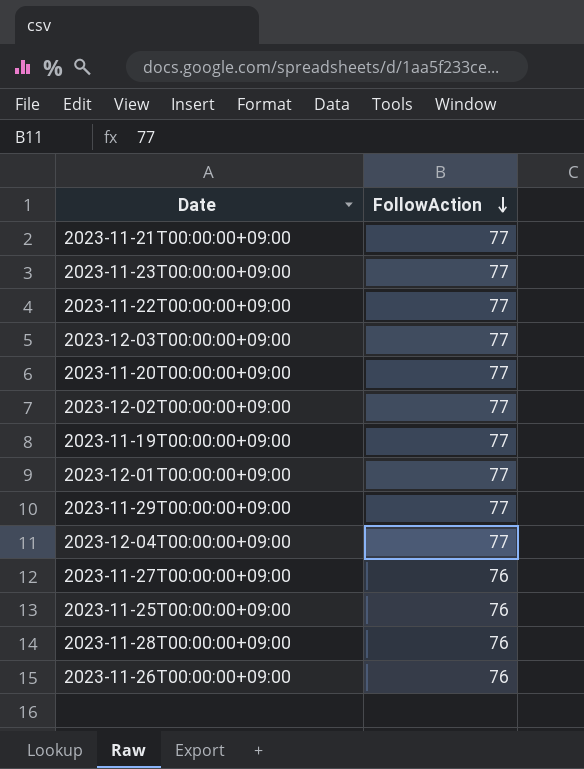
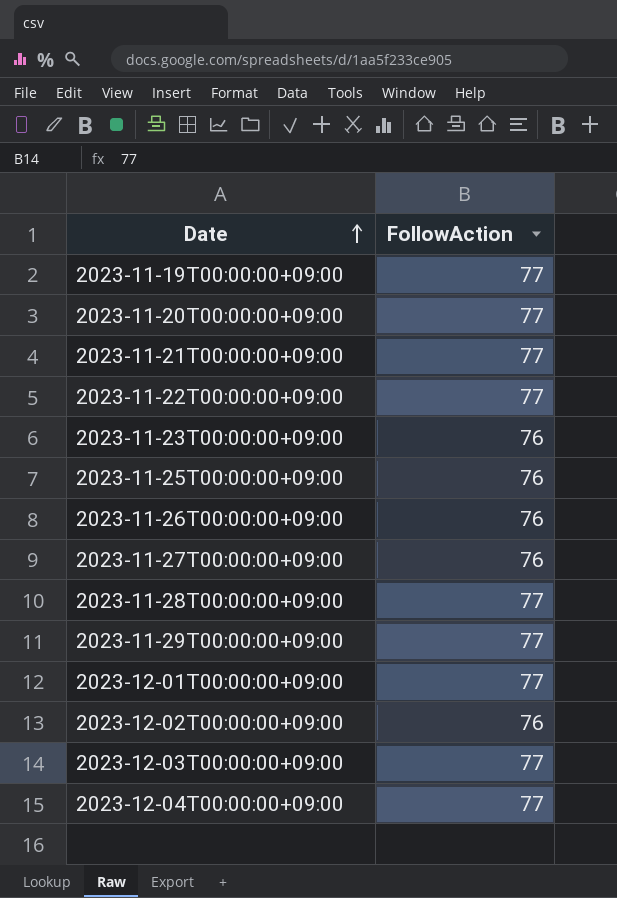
row order: FollowAction descending -> Date ascending
2023-11-23T00:00:00+09:00 | FollowAction: 77 -> 76
2023-11-28T00:00:00+09:00 | FollowAction: 76 -> 77
2023-12-02T00:00:00+09:00 | FollowAction: 77 -> 76

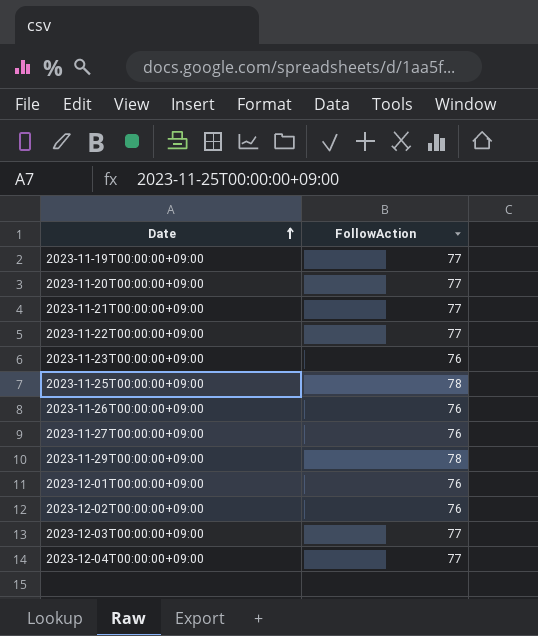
row 2023-11-28T00:00:00+09:00: 77 -> none
2023-11-25T00:00:00+09:00 | FollowAction: 76 -> 78
2023-11-29T00:00:00+09:00 | FollowAction: 77 -> 78
2023-12-01T00:00:00+09:00 | FollowAction: 77 -> 76

